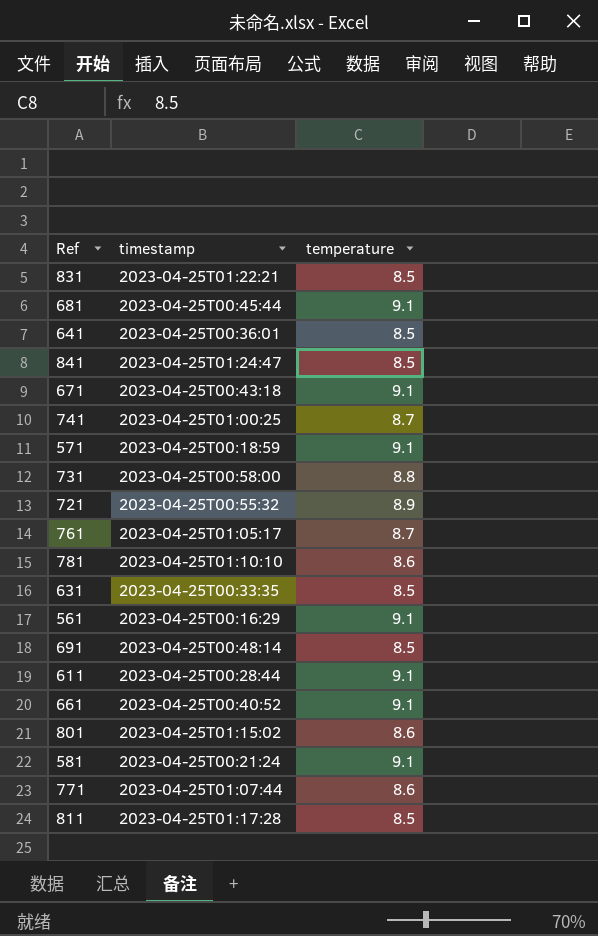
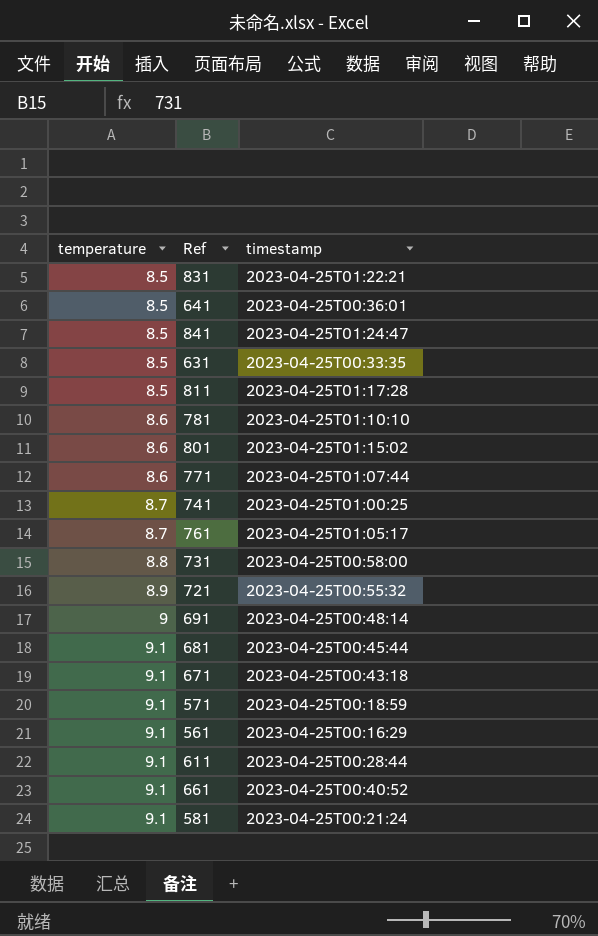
row order: none -> temperature ascending
column temperature | position: 3 -> 1
691 | temperature: 8.5 -> 9

